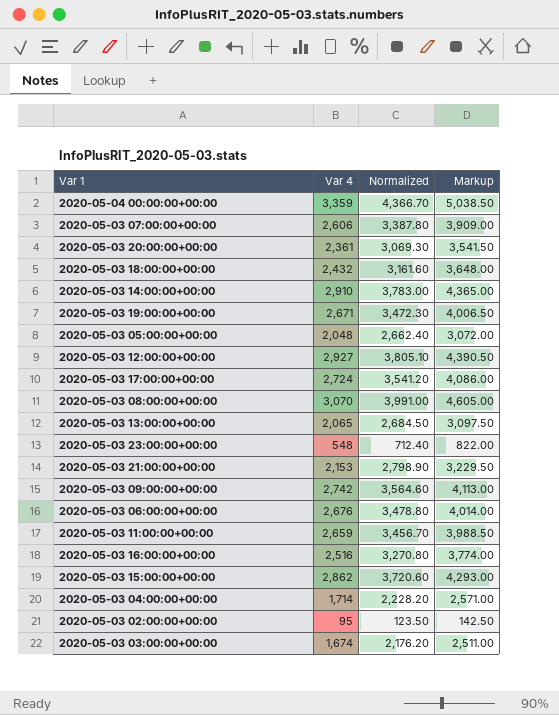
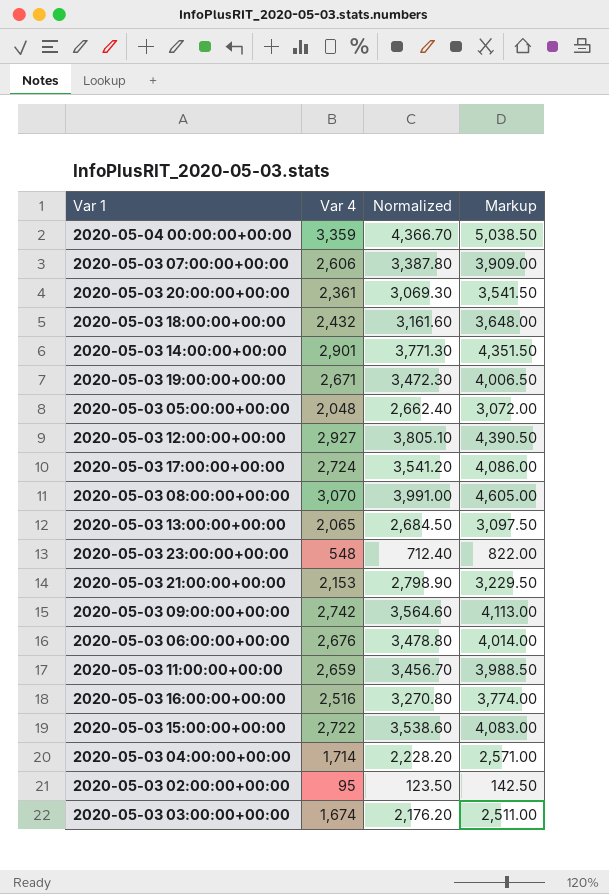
2020-05-03 14:00:00+00:00 | Var 4: 2,910 -> 2,901
2020-05-03 14:00:00+00:00 | Normalized: 3,783.00 -> 3,771.30
2020-05-03 14:00:00+00:00 | Markup: 4,365.00 -> 4,351.50
2020-05-03 15:00:00+00:00 | Var 4: 2,862 -> 2,722
2020-05-03 15:00:00+00:00 | Normalized: 3,720.60 -> 3,538.60
2020-05-03 15:00:00+00:00 | Markup: 4,293.00 -> 4,083.00

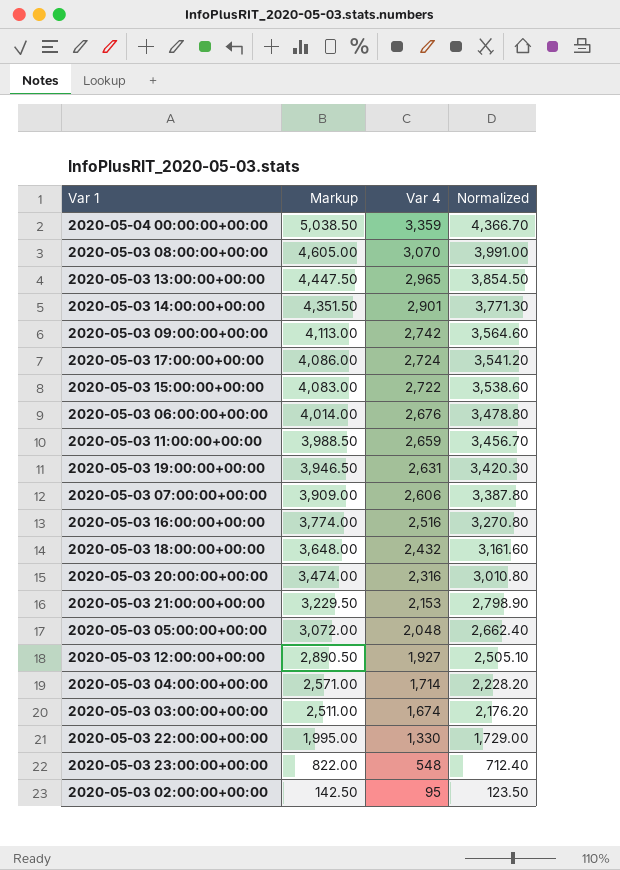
row order: none -> Markup descending
column Markup | position: 4 -> 2
2020-05-03 13:00:00+00:00 | Markup: 3,097.50 -> 4,447.50
2020-05-03 13:00:00+00:00 | Var 4: 2,065 -> 2,965
2020-05-03 13:00:00+00:00 | Normalized: 2,684.50 -> 3,854.50
2020-05-03 19:00:00+00:00 | Markup: 4,006.50 -> 3,946.50
2020-05-03 19:00:00+00:00 | Var 4: 2,671 -> 2,631
2020-05-03 19:00:00+00:00 | Normalized: 3,472.30 -> 3,420.30
2020-05-03 20:00:00+00:00 | Markup: 3,541.50 -> 3,474.00
2020-05-03 20:00:00+00:00 | Var 4: 2,361 -> 2,316
2020-05-03 20:00:00+00:00 | Normalized: 3,069.30 -> 3,010.80
2020-05-03 12:00:00+00:00 | Markup: 4,390.50 -> 2,890.50
2020-05-03 12:00:00+00:00 | Var 4: 2,927 -> 1,927
2020-05-03 12:00:00+00:00 | Normalized: 3,805.10 -> 2,505.10
row 2020-05-03 22:00:00+00:00: none -> 1,995.00 | 1,330 | 1,729.00

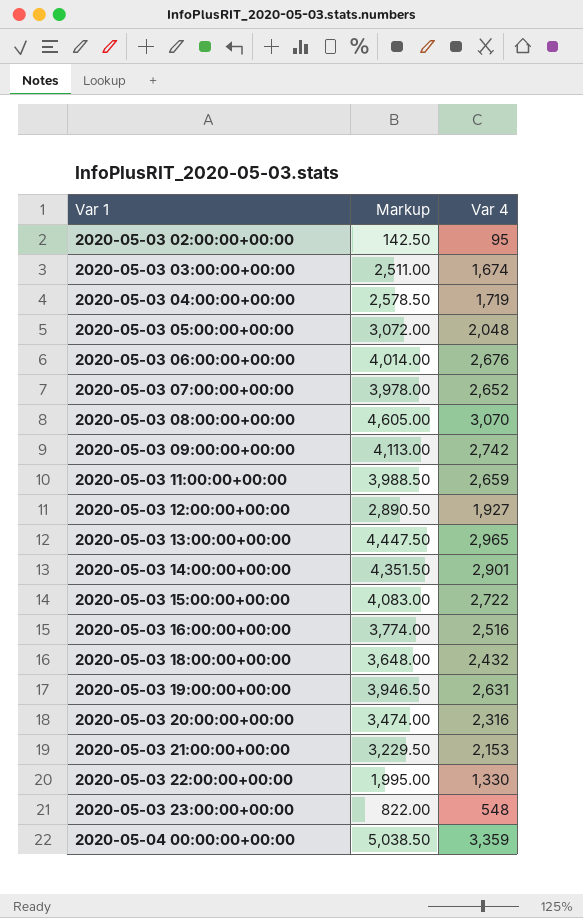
row order: Markup descending -> Var 1 ascending
column Normalized | formula: [Var 4] * 1.3 -> none
row 2020-05-03 17:00:00+00:00: 4,086.00 | 2,724 | 3,541.20 -> none
2020-05-03 04:00:00+00:00 | Markup: 2,571.00 -> 2,578.50
2020-05-03 04:00:00+00:00 | Var 4: 1,714 -> 1,719
2020-05-03 07:00:00+00:00 | Markup: 3,909.00 -> 3,978.00
2020-05-03 07:00:00+00:00 | Var 4: 2,606 -> 2,652

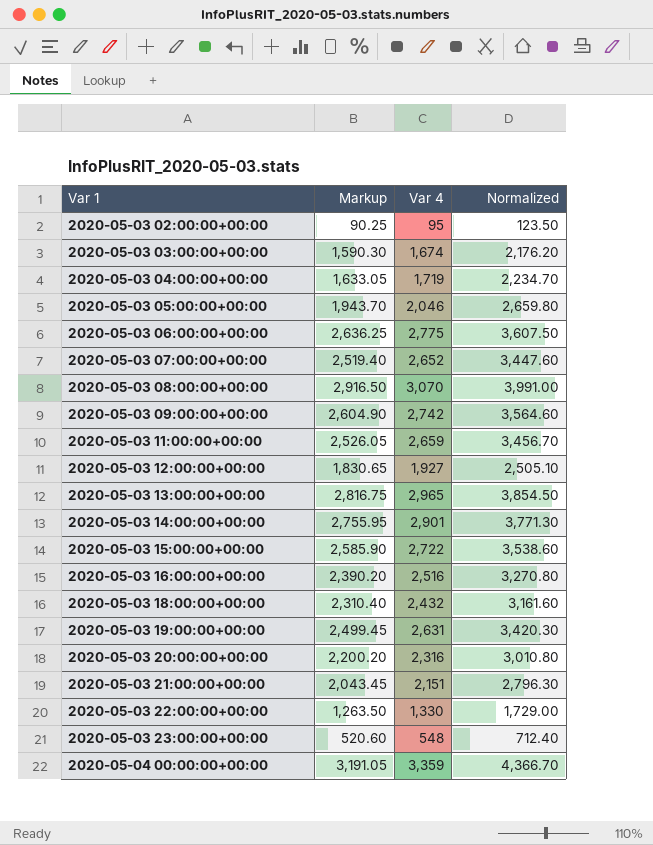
column Markup | formula: [Var 4] * 1.5 -> [Var 4] * 0.95
column Normalized | formula: none -> [Var 4] * 1.3
2020-05-03 05:00:00+00:00 | Var 4: 2,048 -> 2,046
2020-05-03 06:00:00+00:00 | Var 4: 2,676 -> 2,775
2020-05-03 21:00:00+00:00 | Var 4: 2,153 -> 2,151

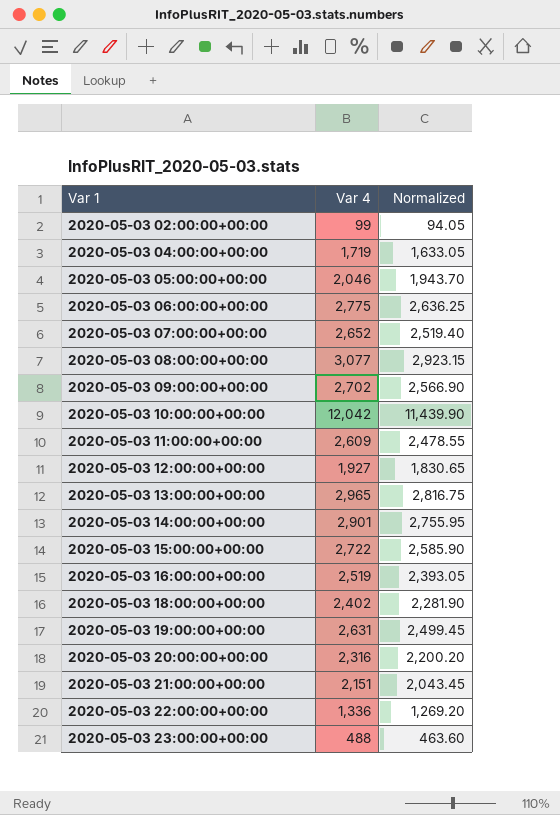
column Markup | formula: [Var 4] * 0.95 -> none
column Normalized | formula: [Var 4] * 1.3 -> [Var 4] * 0.95
row 2020-05-03 03:00:00+00:00: 1,590.30 | 1,674 | 2,176.20 -> none
row 2020-05-04 00:00:00+00:00: 3,191.05 | 3,359 | 4,366.70 -> none
2020-05-03 02:00:00+00:00 | Var 4: 95 -> 99
2020-05-03 08:00:00+00:00 | Var 4: 3,070 -> 3,077
2020-05-03 09:00:00+00:00 | Var 4: 2,742 -> 2,702
row 2020-05-03 10:00:00+00:00: none -> 12,042 | 11,439.90
2020-05-03 11:00:00+00:00 | Var 4: 2,659 -> 2,609
2020-05-03 16:00:00+00:00 | Var 4: 2,516 -> 2,519
2020-05-03 18:00:00+00:00 | Var 4: 2,432 -> 2,402
2020-05-03 22:00:00+00:00 | Var 4: 1,330 -> 1,336
2020-05-03 23:00:00+00:00 | Var 4: 548 -> 488

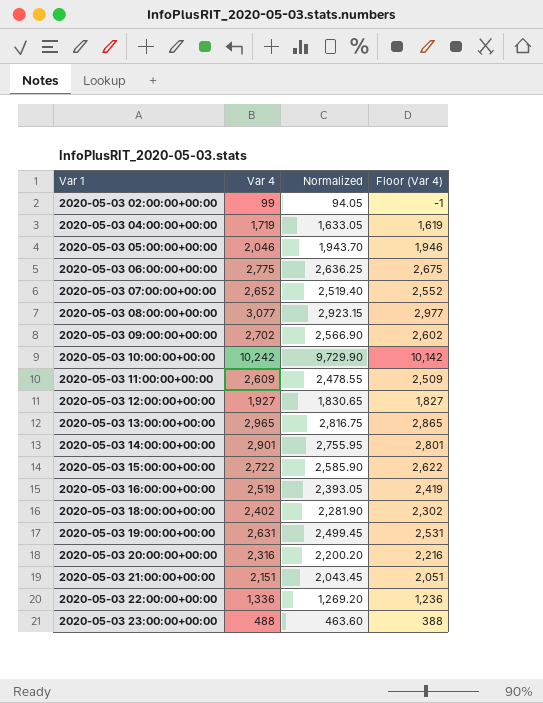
column Floor (Var 4) | formula: none -> [Var 4] - 100
2020-05-03 10:00:00+00:00 | Var 4: 12,042 -> 10,242
2020-05-03 10:00:00+00:00 | Normalized: 11,439.90 -> 9,729.90

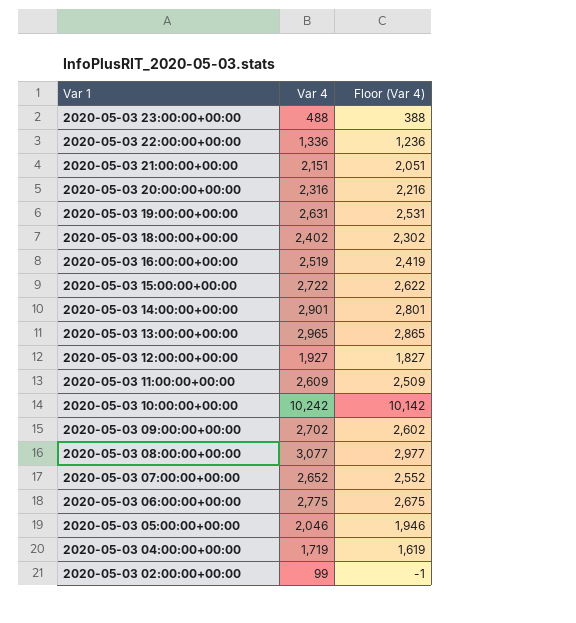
row order: Var 1 ascending -> Var 1 descending
column Normalized | formula: [Var 4] * 0.95 -> none

